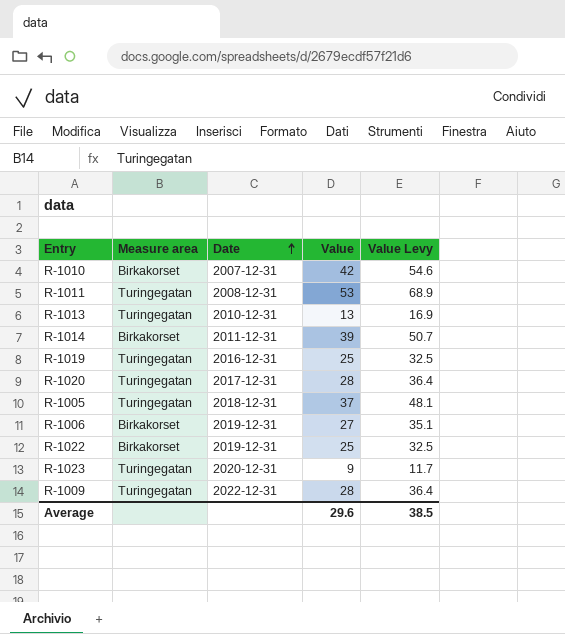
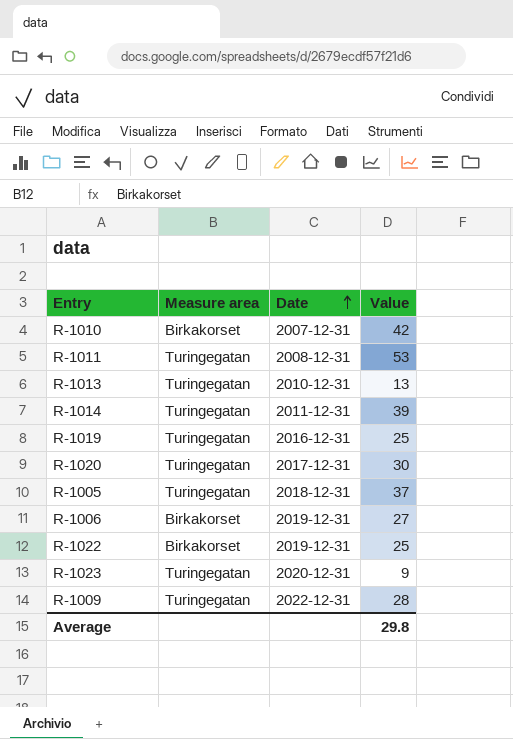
column Value Levy | formula: [Value] * 1.3 -> none
R-1014 | Measure area: Birkakorset -> Turingegatan
R-1020 | Value: 28 -> 30
Average | Value: 29.6 -> 29.8

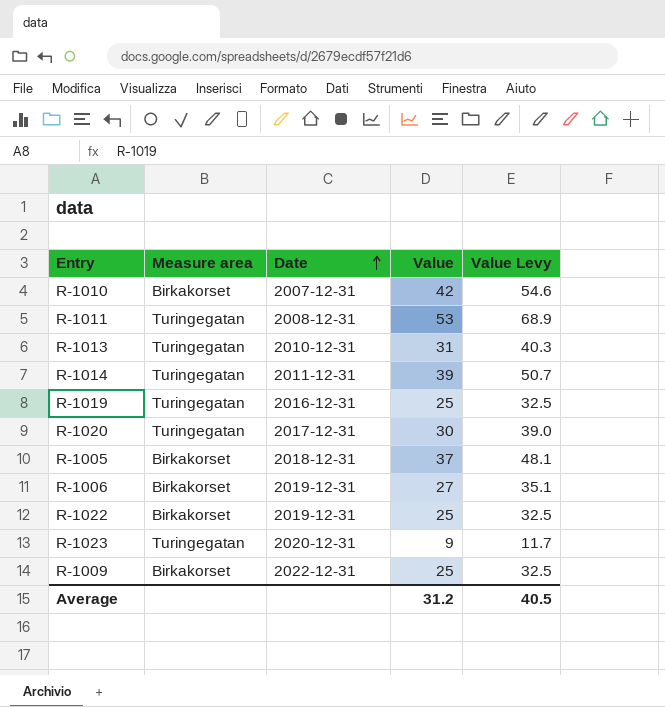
column Value Levy | formula: none -> [Value] * 1.3
R-1013 | Value: 13 -> 31
R-1005 | Measure area: Turingegatan -> Birkakorset
R-1009 | Measure area: Turingegatan -> Birkakorset
R-1009 | Value: 28 -> 25
Average | Value: 29.8 -> 31.2

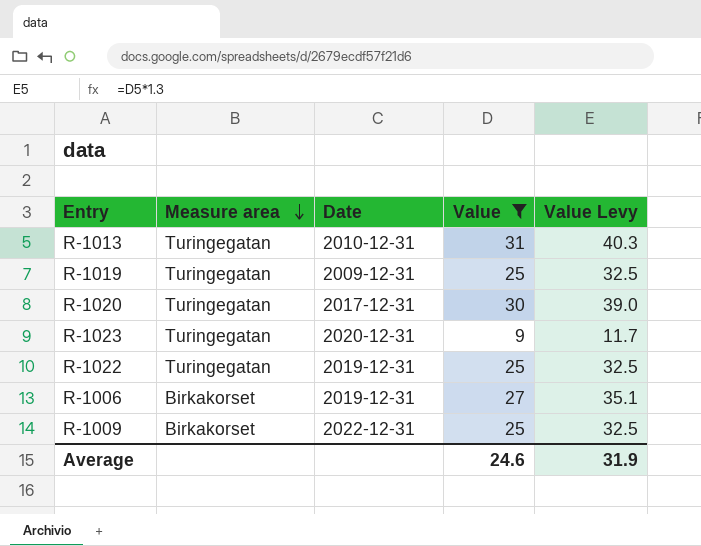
filter: none -> Value <= 31
row order: Date ascending -> Measure area descending
R-1019 | Date: 2016-12-31 -> 2009-12-31
R-1022 | Measure area: Birkakorset -> Turingegatan
Average | Value: 31.2 -> 24.6
Average | Value Levy: 40.5 -> 31.9

